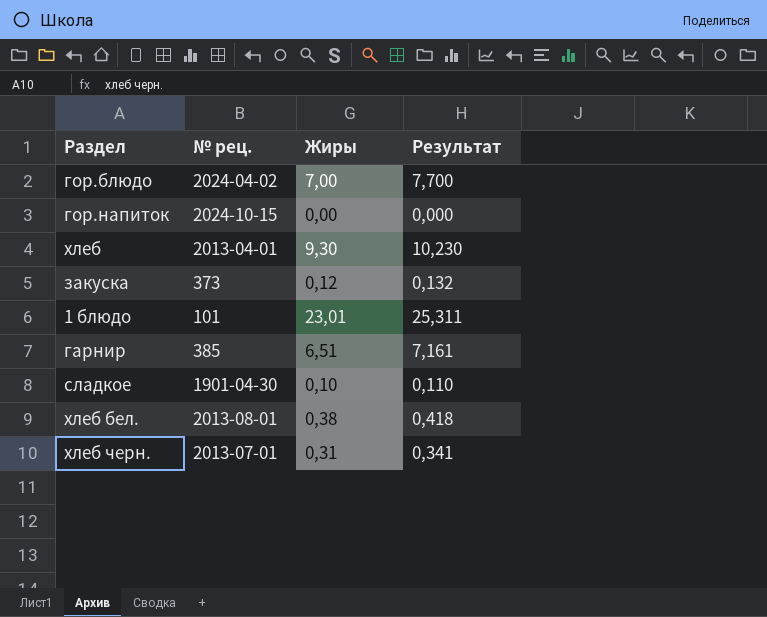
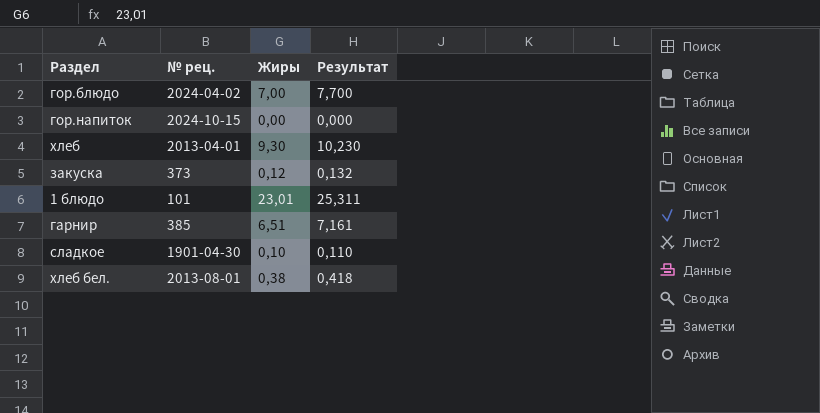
row хлеб черн.: 2013-07-01 | 0,31 | 0,341 -> none

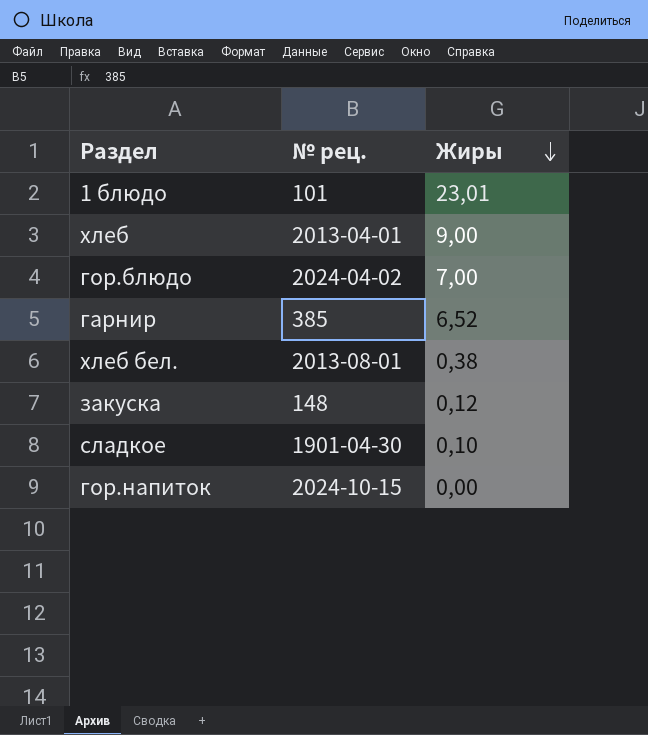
row order: none -> Жиры descending
column Результат | formula: [Жиры] * 1,1 -> none
хлеб | Жиры: 9,30 -> 9,00
гарнир | Жиры: 6,51 -> 6,52
закуска | № рец.: 373 -> 148

